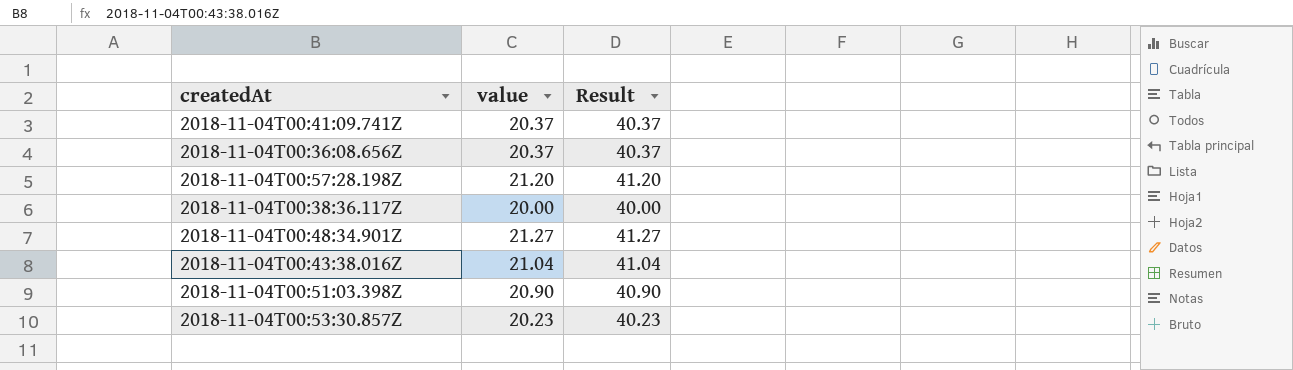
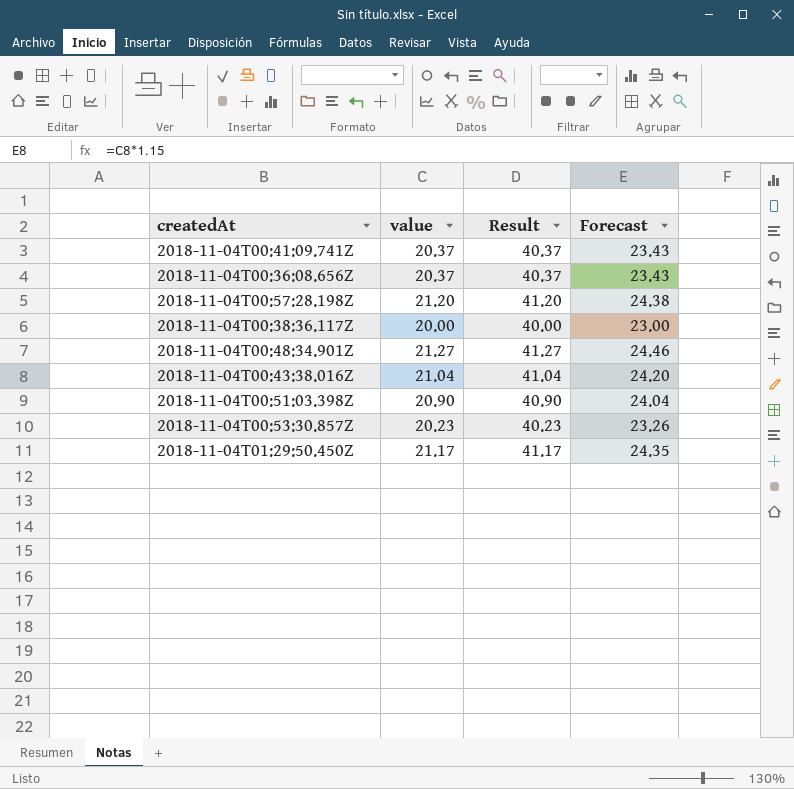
column Forecast | formula: none -> [value] * 1.15
row 2018-11-04T01:29:50.450Z: none -> 21.17 | 41.17 | 24.35

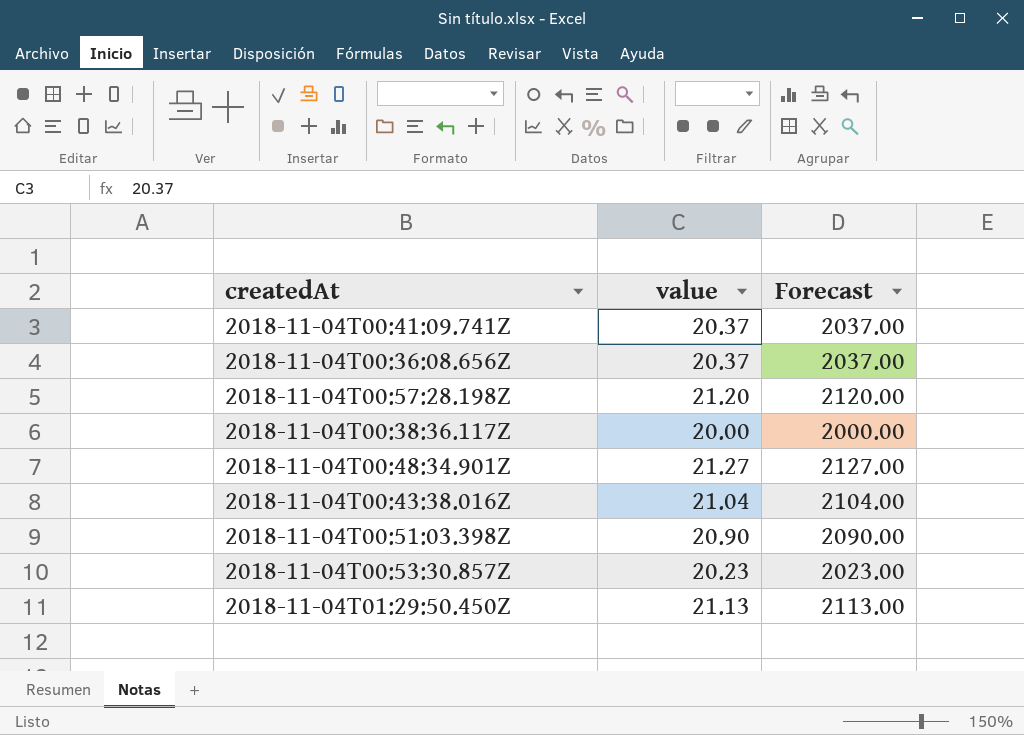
column Result | formula: [value] + 20 -> none
column Forecast | formula: [value] * 1.15 -> [value] * 100
2018-11-04T01:29:50.450Z | value: 21.17 -> 21.13

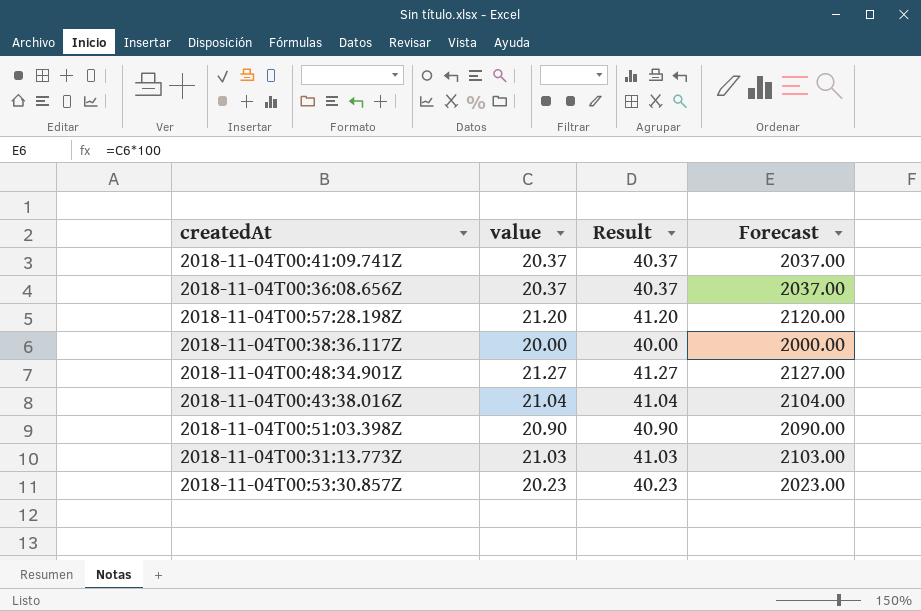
column Result | formula: none -> [value] + 20
row 2018-11-04T01:29:50.450Z: 21.13 | 2113.00 -> none
row 2018-11-04T00:31:13.773Z: none -> 21.03 | 41.03 | 2103.00

